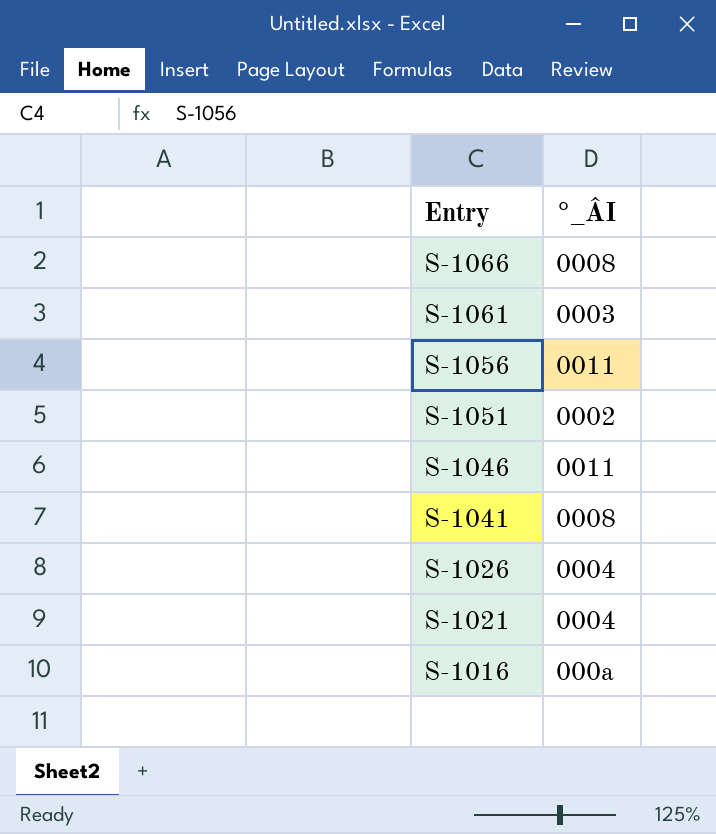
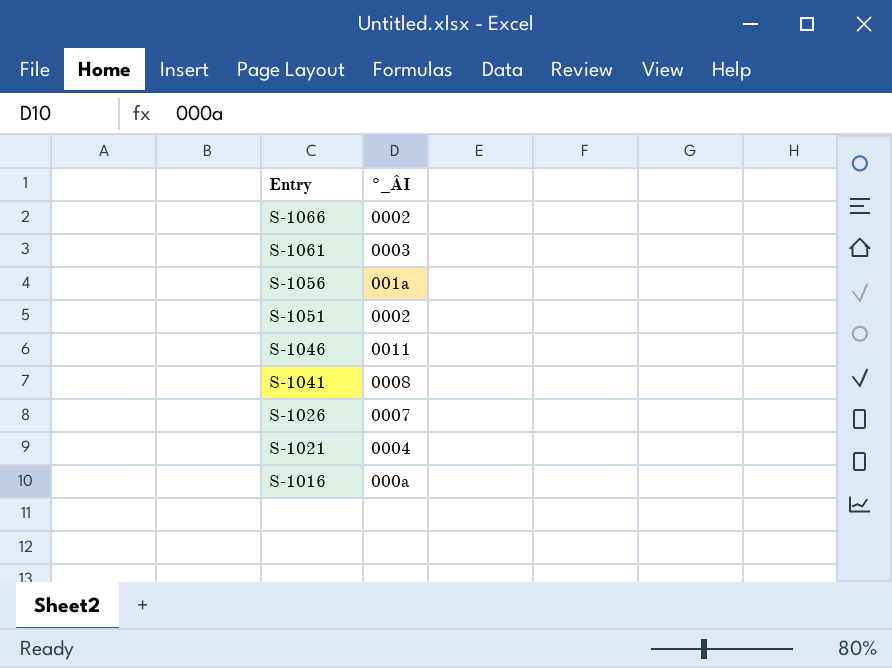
S-1066 | °_ÂI: 0008 -> 0002
S-1056 | °_ÂI: 0011 -> 001a
S-1026 | °_ÂI: 0004 -> 0007

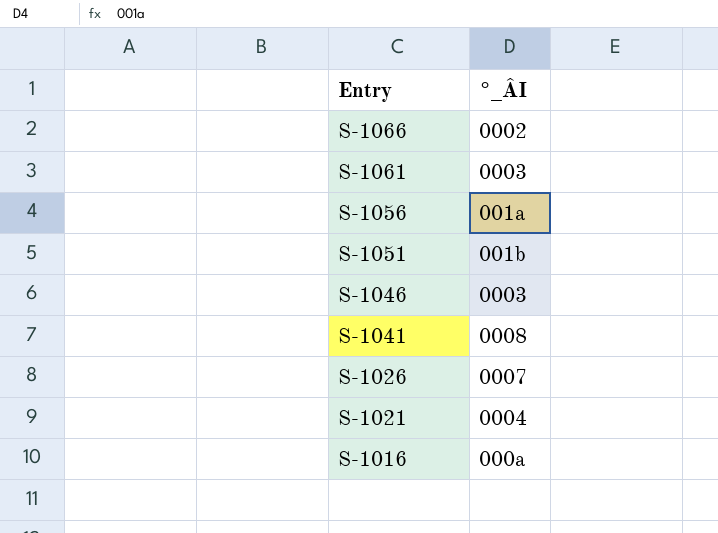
S-1051 | °_ÂI: 0002 -> 001b
S-1046 | °_ÂI: 0011 -> 0003

